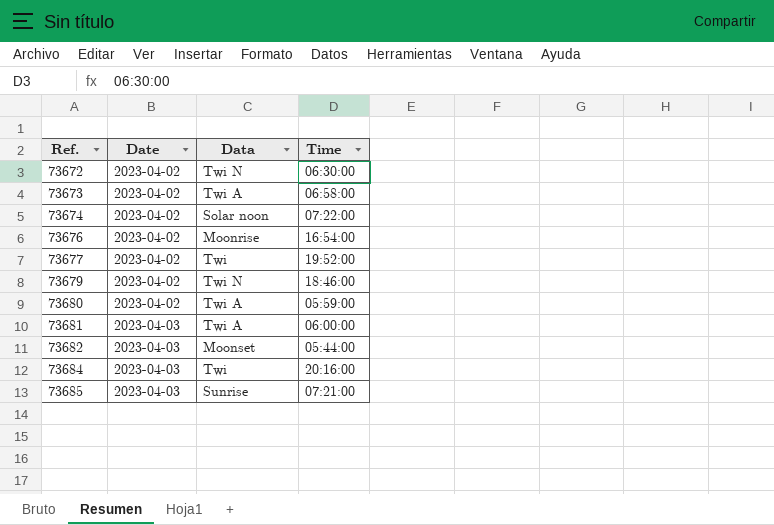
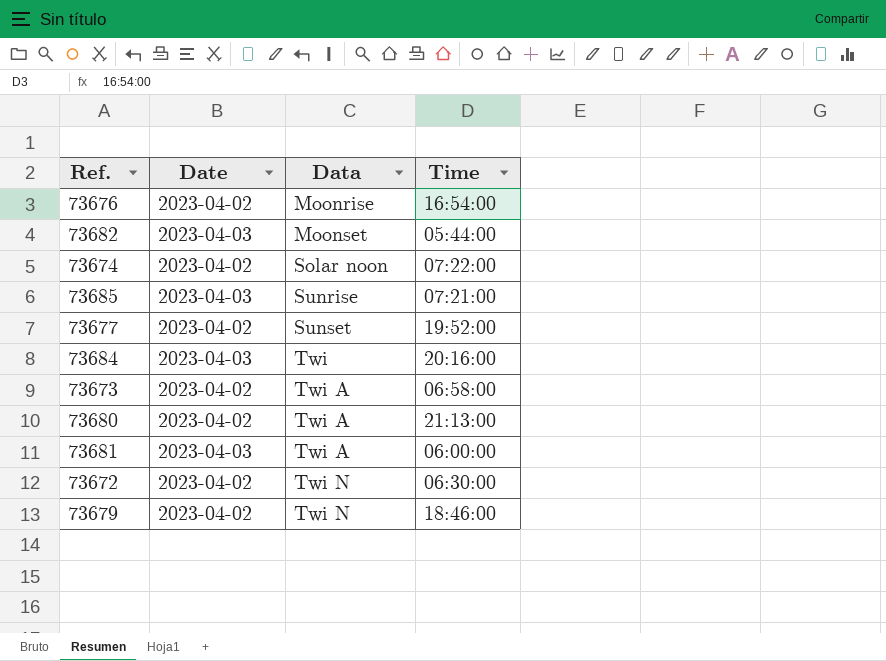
row order: Ref. ascending -> Data ascending
73677 | Data: Twi -> Sunset
73680 | Time: 05:59:00 -> 21:13:00

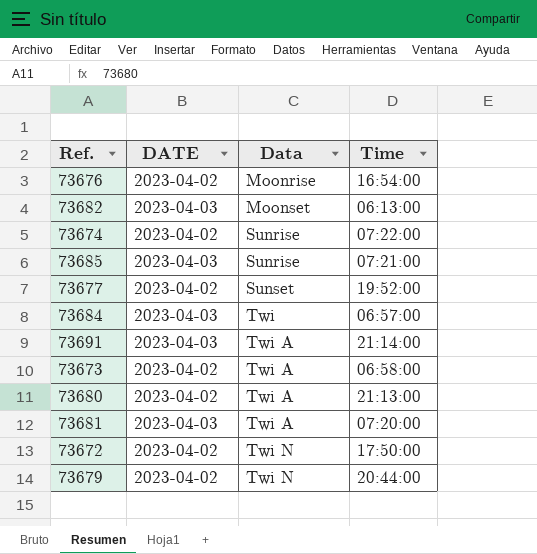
column name: Date -> DATE
73682 | Time: 05:44:00 -> 06:13:00
73674 | Data: Solar noon -> Sunrise
73684 | Time: 20:16:00 -> 06:57:00
row 73691: none -> 2023-04-03 | Twi A | 21:14:00
73681 | Time: 06:00:00 -> 07:20:00
73672 | Time: 06:30:00 -> 17:50:00
73679 | Time: 18:46:00 -> 20:44:00

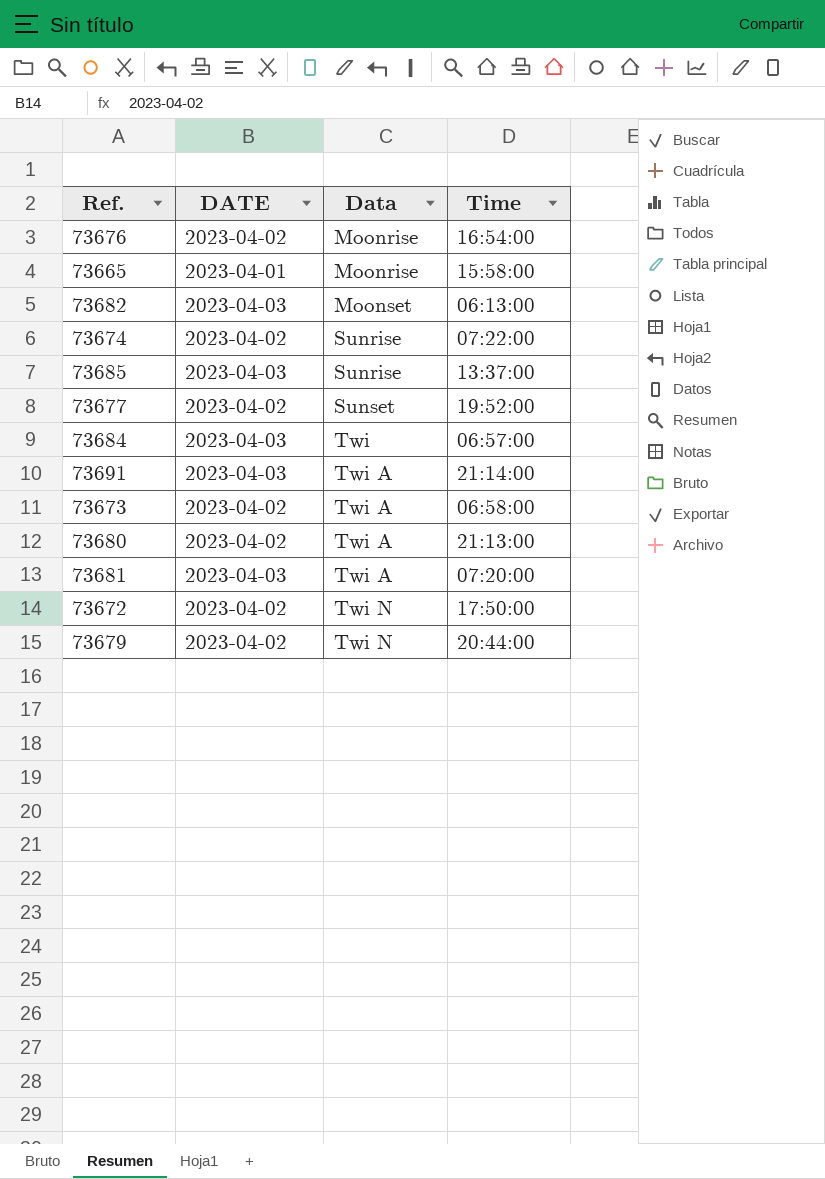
row 73665: none -> 2023-04-01 | Moonrise | 15:58:00
73685 | Time: 07:21:00 -> 13:37:00

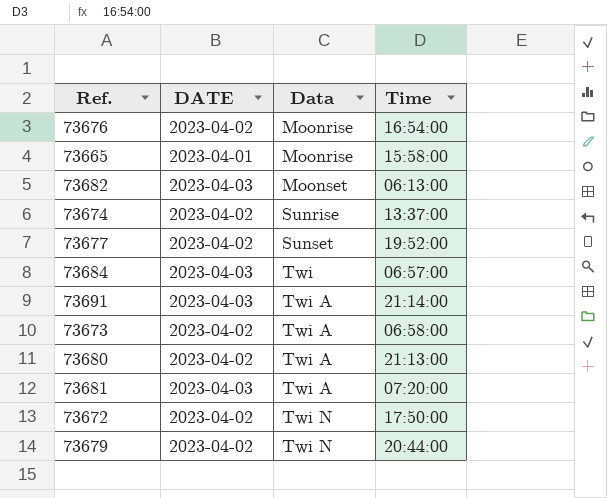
row 73685: 2023-04-03 | Sunrise | 13:37:00 -> none
73674 | Time: 07:22:00 -> 13:37:00

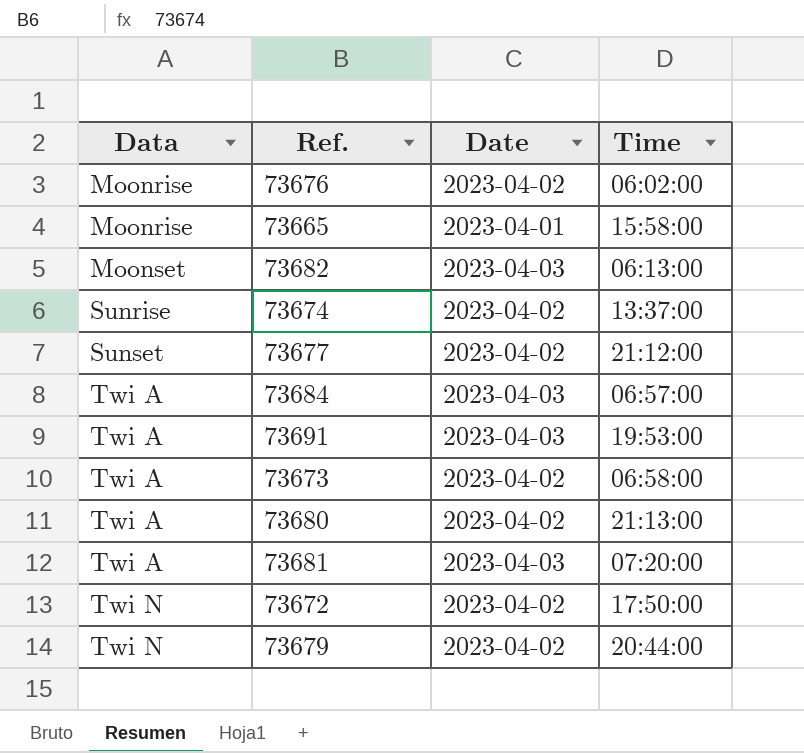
column Data | position: 3 -> 1
column name: DATE -> Date
73676 | Time: 16:54:00 -> 06:02:00
73677 | Time: 19:52:00 -> 21:12:00
73684 | Data: Twi -> Twi A
73691 | Time: 21:14:00 -> 19:53:00

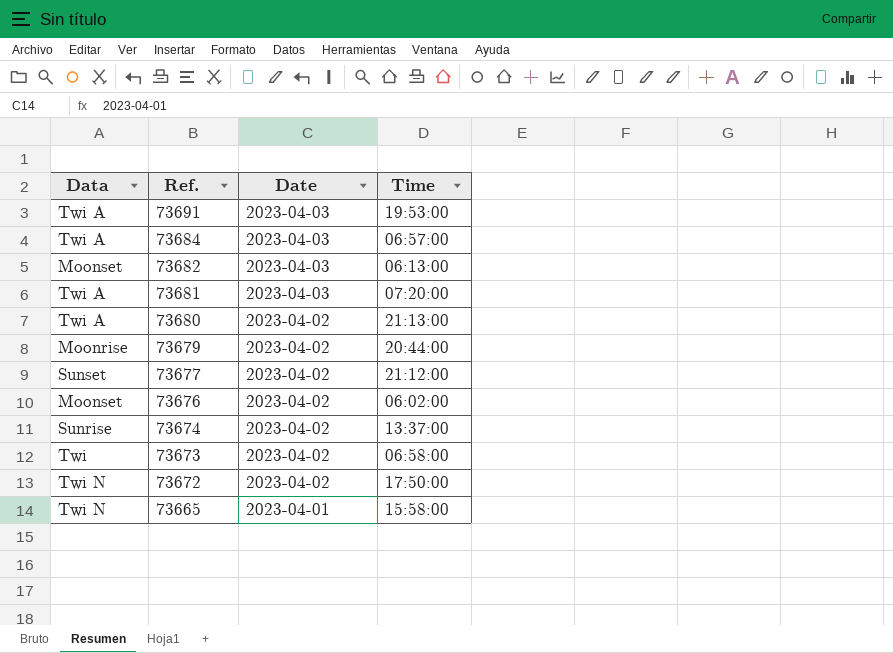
row order: Data ascending -> Ref. descending
73679 | Data: Twi N -> Moonrise
73676 | Data: Moonrise -> Moonset
73673 | Data: Twi A -> Twi
73665 | Data: Moonrise -> Twi N

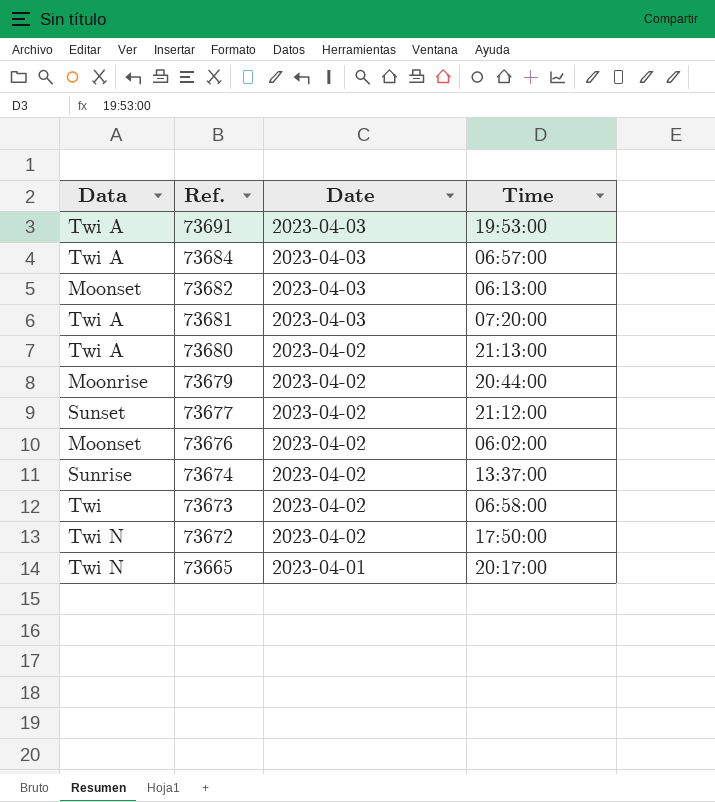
73665 | Time: 15:58:00 -> 20:17:00

